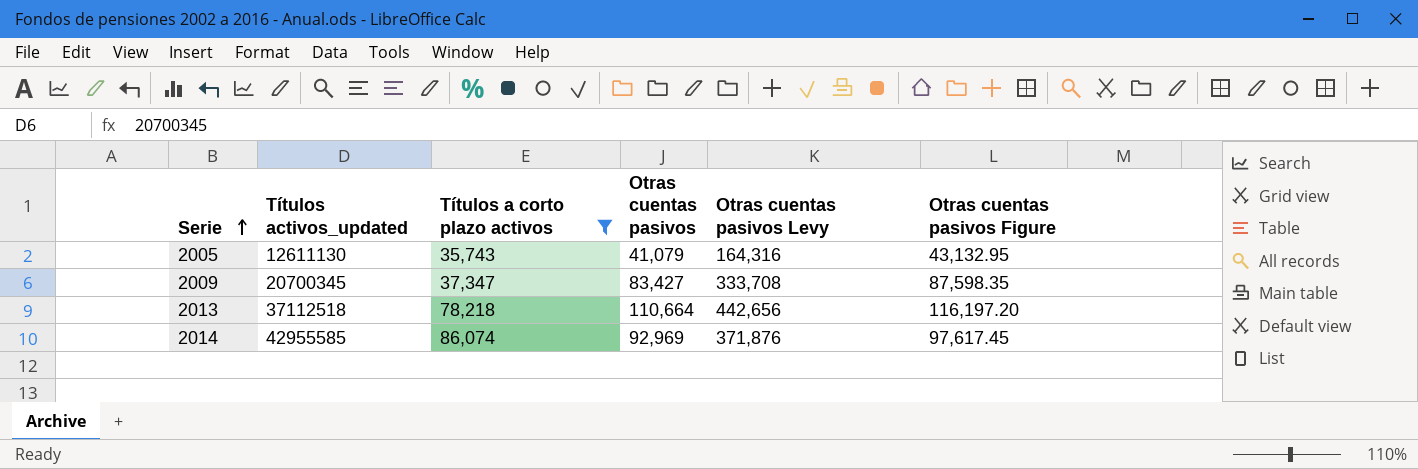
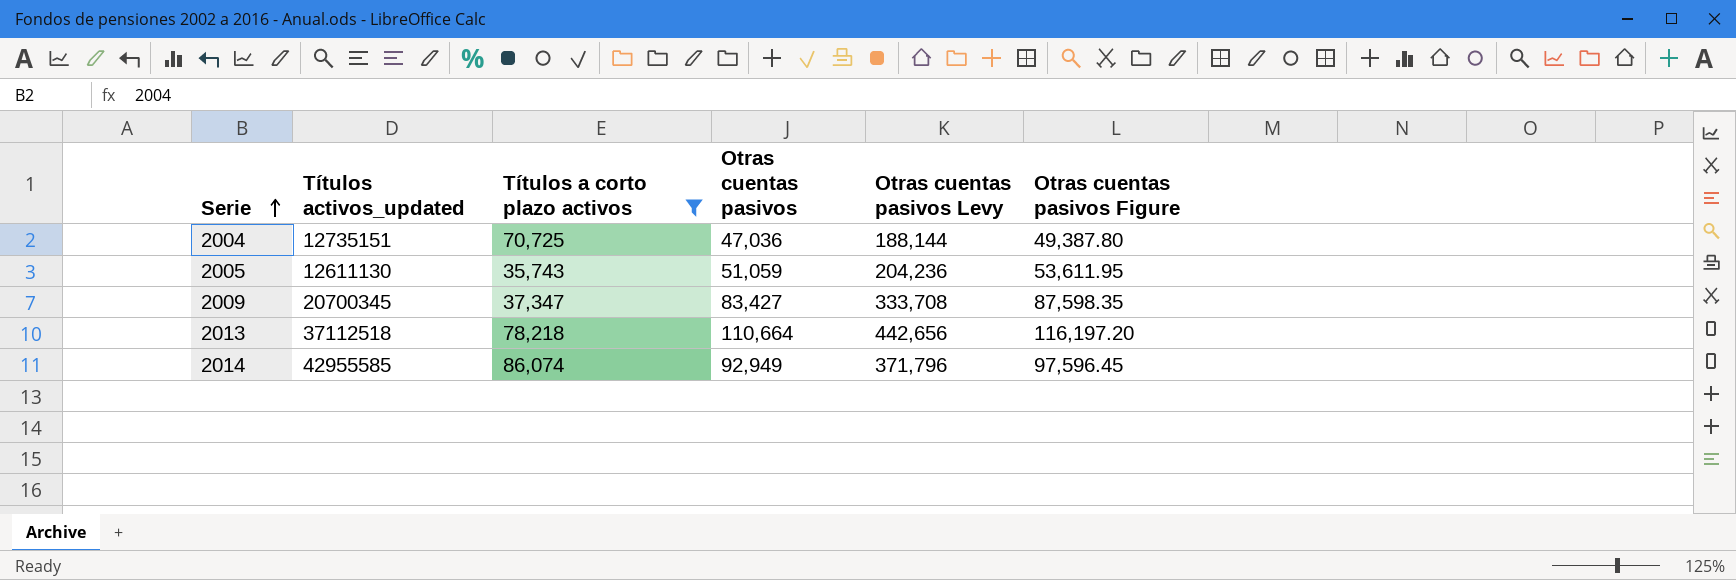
row 2004: none -> 12735151 | 70,725 | 47,036 | 188,144 | 49,387.80
2005 | Otras cuentas pasivos: 41,079 -> 51,059
2005 | Otras cuentas pasivos Levy: 164,316 -> 204,236
2005 | Otras cuentas pasivos Figure: 43,132.95 -> 53,611.95
2014 | Otras cuentas pasivos: 92,969 -> 92,949
2014 | Otras cuentas pasivos Levy: 371,876 -> 371,796
2014 | Otras cuentas pasivos Figure: 97,617.45 -> 97,596.45

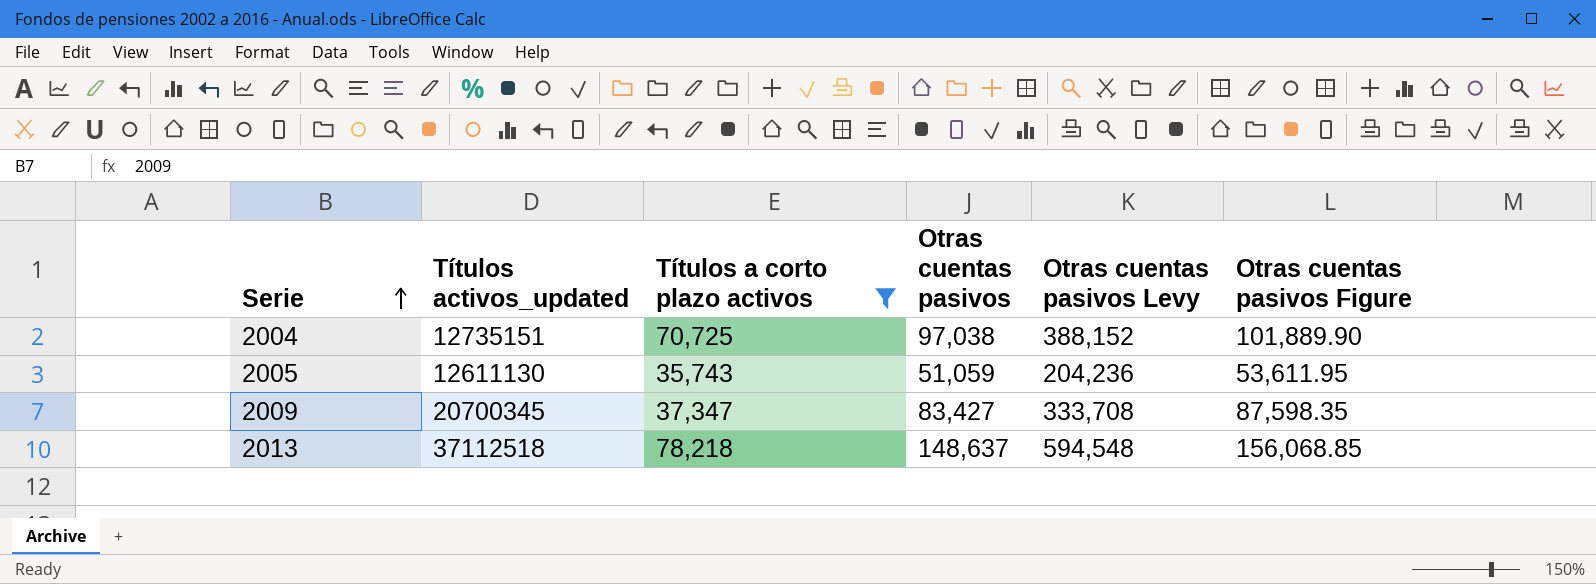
row 2014: 42955585 | 86,074 | 92,949 | 371,796 | 97,596.45 -> none
2004 | Otras cuentas pasivos: 47,036 -> 97,038
2004 | Otras cuentas pasivos Levy: 188,144 -> 388,152
2004 | Otras cuentas pasivos Figure: 49,387.80 -> 101,889.90
2013 | Otras cuentas pasivos: 110,664 -> 148,637
2013 | Otras cuentas pasivos Levy: 442,656 -> 594,548
2013 | Otras cuentas pasivos Figure: 116,197.20 -> 156,068.85

